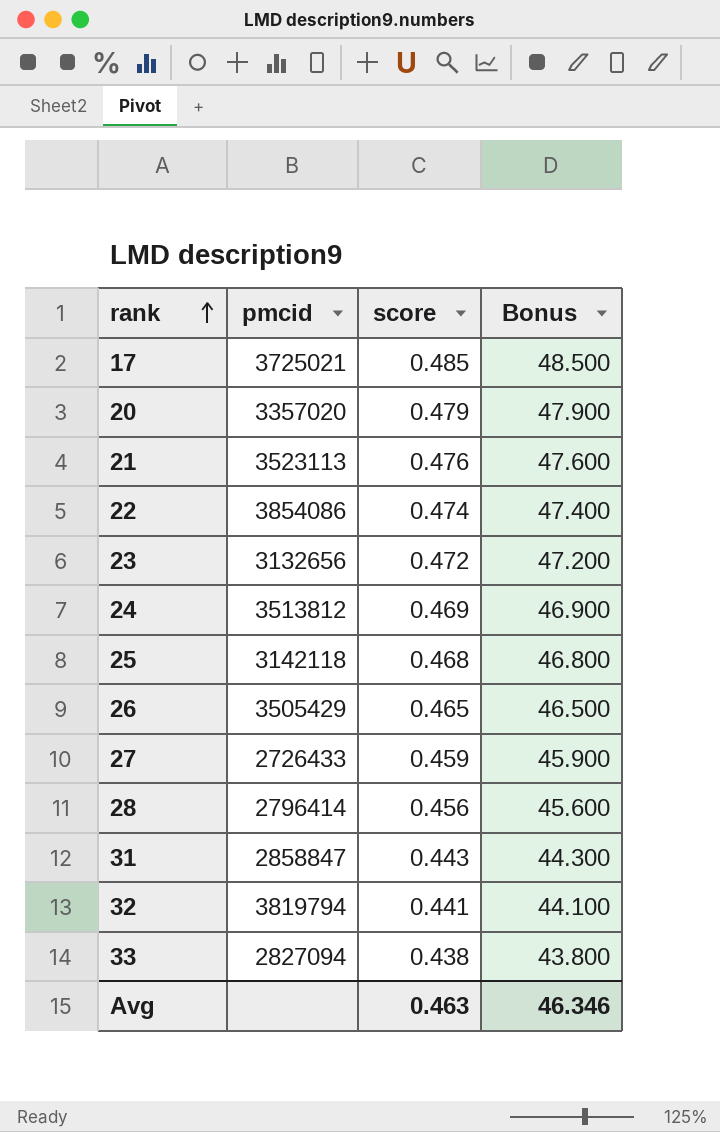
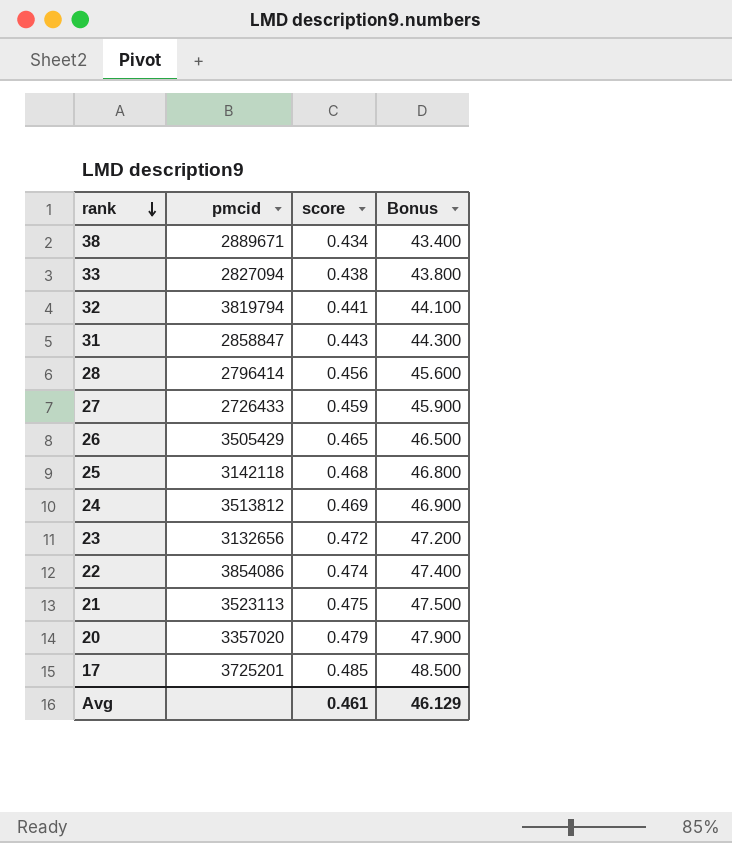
row order: rank ascending -> rank descending
row 38: none -> 2889671 | 0.434 | 43.400
21 | score: 0.476 -> 0.475
21 | Bonus: 47.600 -> 47.500
17 | pmcid: 3725021 -> 3725201
Avg | score: 0.463 -> 0.461
Avg | Bonus: 46.346 -> 46.129

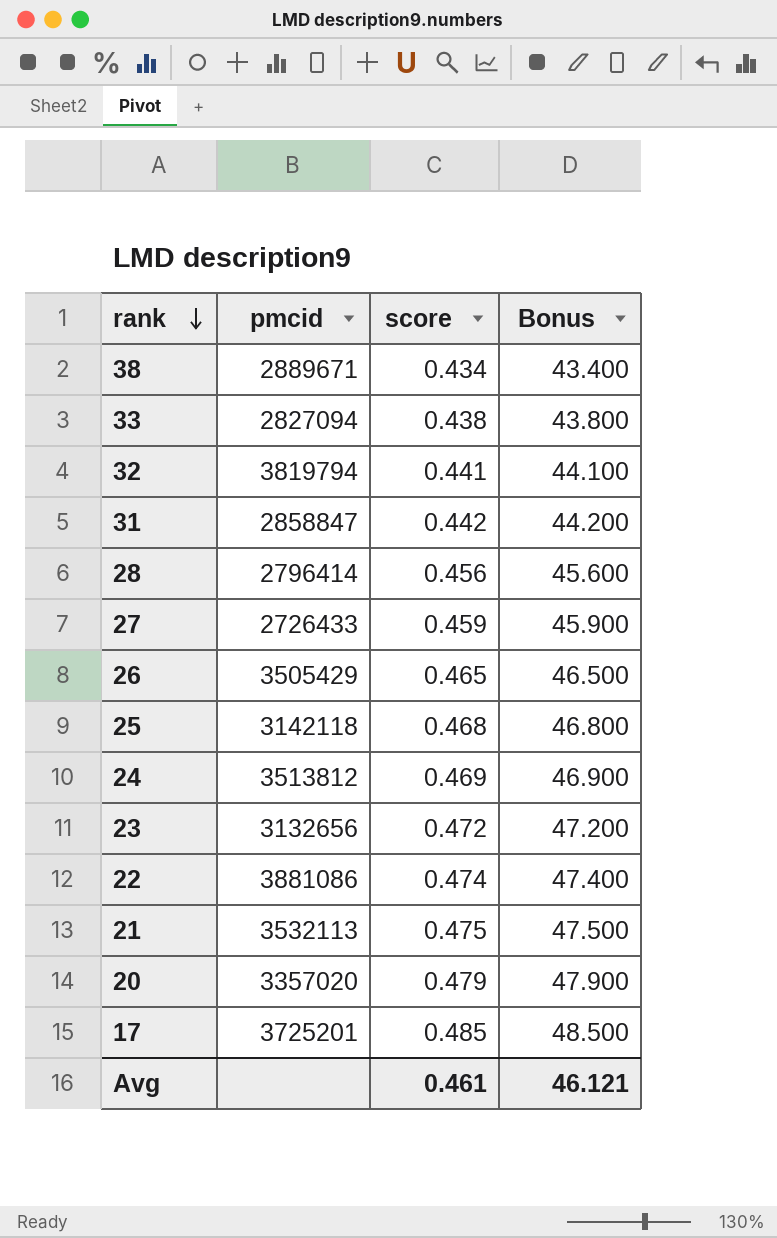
31 | score: 0.443 -> 0.442
31 | Bonus: 44.300 -> 44.200
22 | pmcid: 3854086 -> 3881086
21 | pmcid: 3523113 -> 3532113
Avg | Bonus: 46.129 -> 46.121

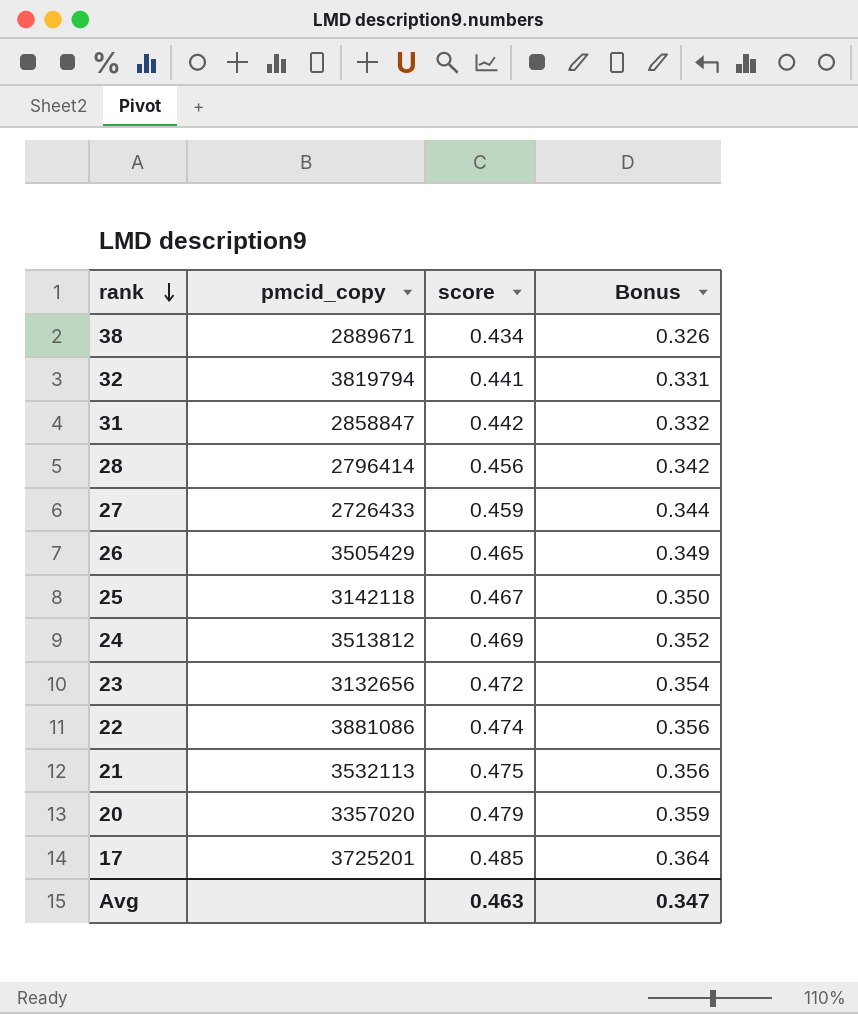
column name: pmcid -> pmcid_copy
column Bonus | formula: [score] * 100 -> [score] * 0.75
row 33: 2827094 | 0.438 | 43.800 -> none
25 | score: 0.468 -> 0.467
Avg | score: 0.461 -> 0.463
Avg | Bonus: 46.121 -> 0.347

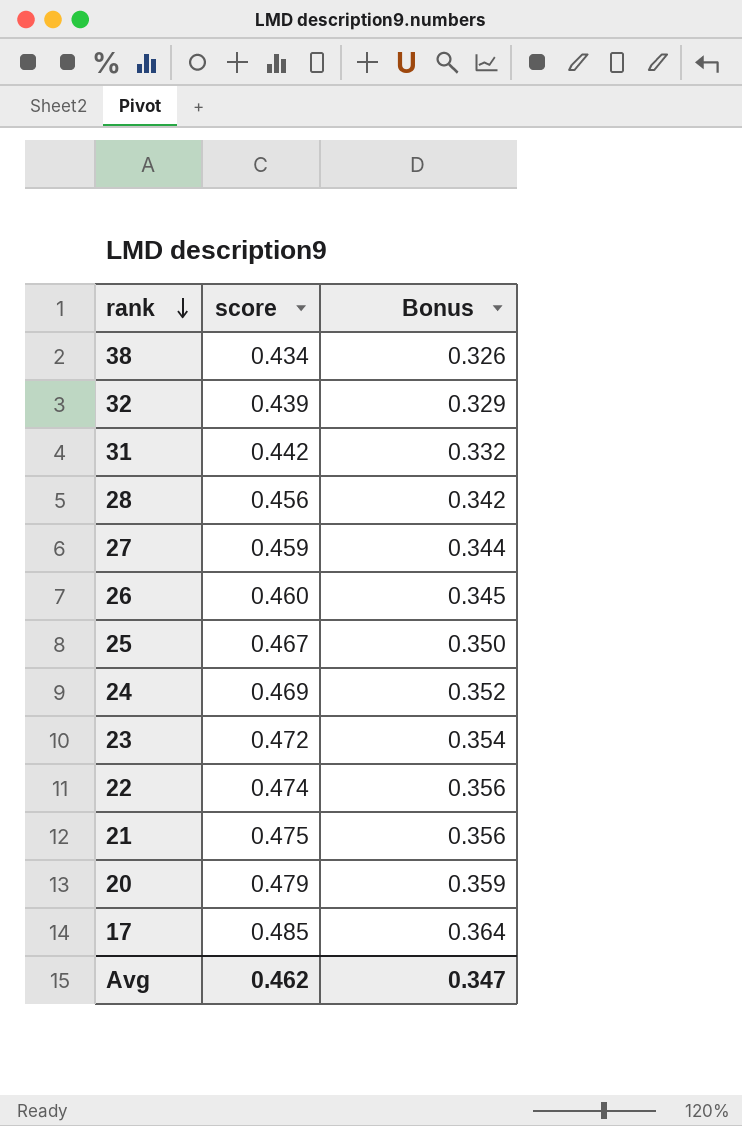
column pmcid_copy | position: 2 -> none
32 | score: 0.441 -> 0.439
32 | Bonus: 0.331 -> 0.329
26 | score: 0.465 -> 0.460
26 | Bonus: 0.349 -> 0.345
Avg | score: 0.463 -> 0.462

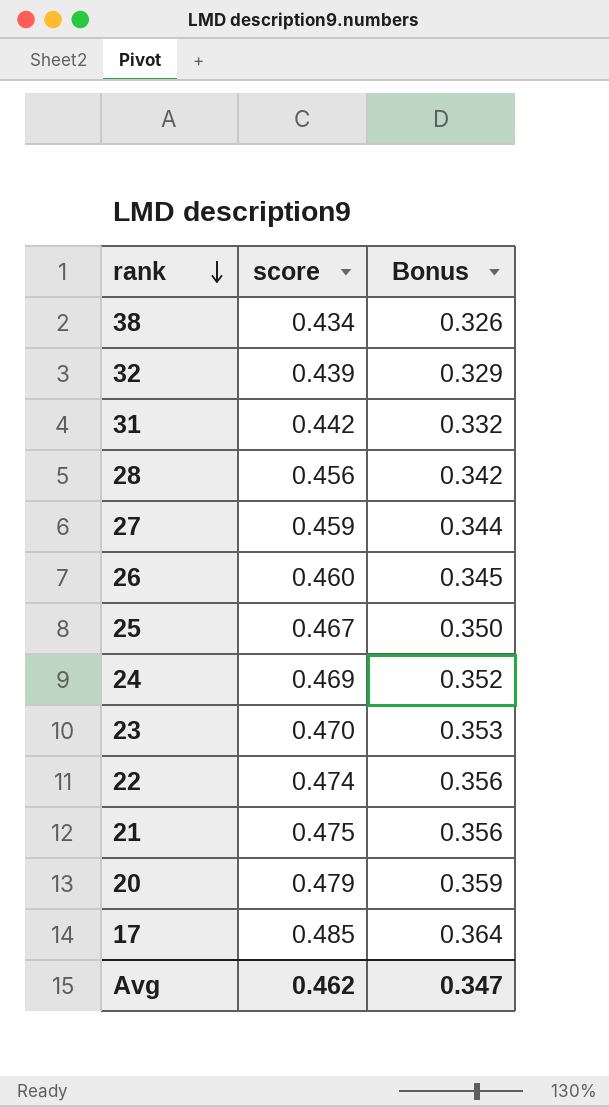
23 | score: 0.472 -> 0.470
23 | Bonus: 0.354 -> 0.353

